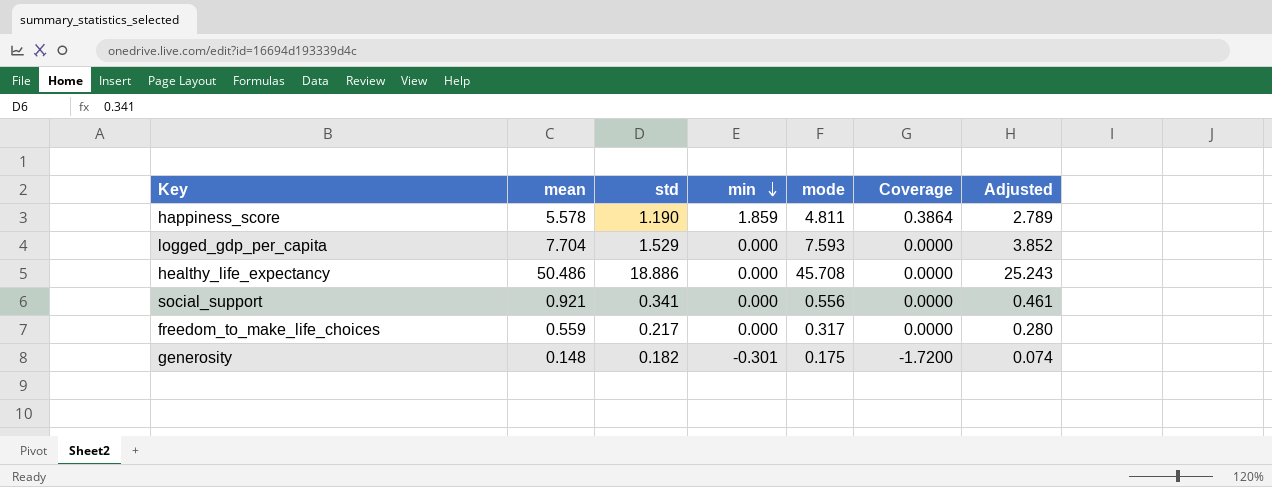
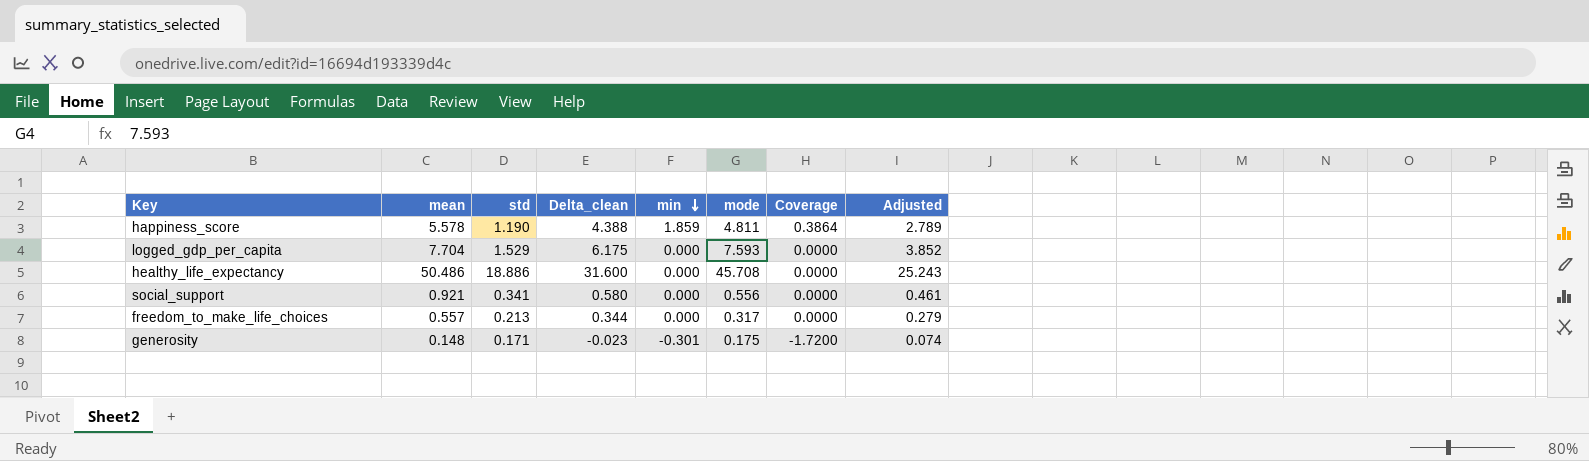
column Delta_clean | formula: none -> [mean] - [std]
freedom_to_make_life_choices | mean: 0.559 -> 0.557
freedom_to_make_life_choices | std: 0.217 -> 0.213
freedom_to_make_life_choices | Adjusted: 0.280 -> 0.279
generosity | std: 0.182 -> 0.171

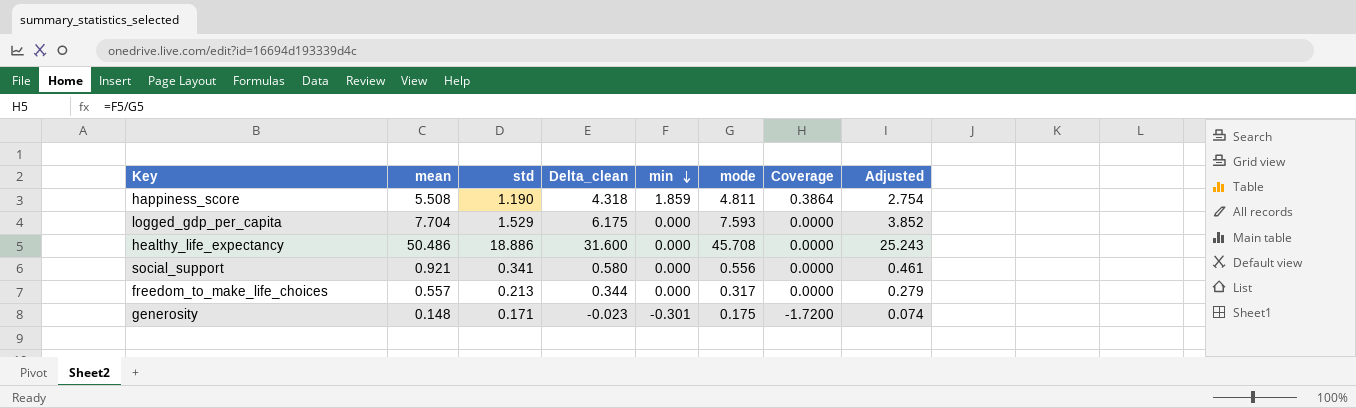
happiness_score | mean: 5.578 -> 5.508
happiness_score | Delta_clean: 4.388 -> 4.318
happiness_score | Adjusted: 2.789 -> 2.754

